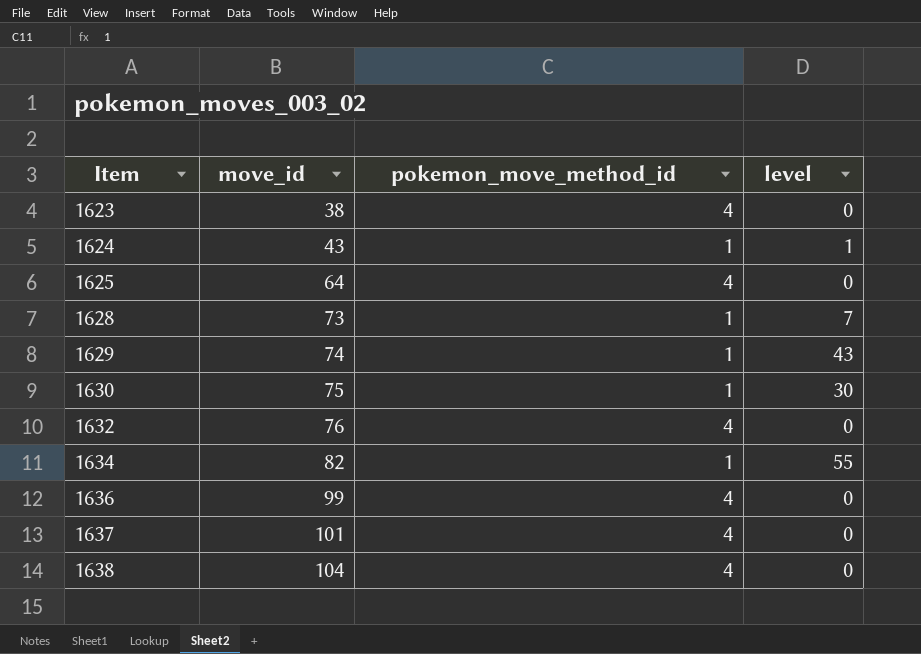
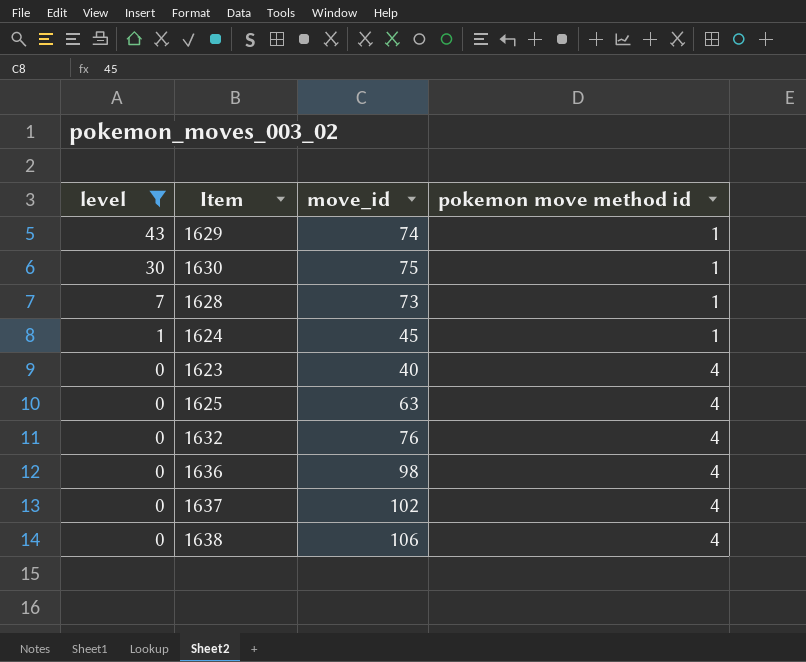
filter: none -> level != 55
row order: Item ascending -> level descending
column level | position: 4 -> 1
column name: pokemon_move_method_id -> pokemon move method id
1624 | move_id: 43 -> 45
1623 | move_id: 38 -> 40
1625 | move_id: 64 -> 63
1636 | move_id: 99 -> 98
1637 | move_id: 101 -> 102
1638 | move_id: 104 -> 106

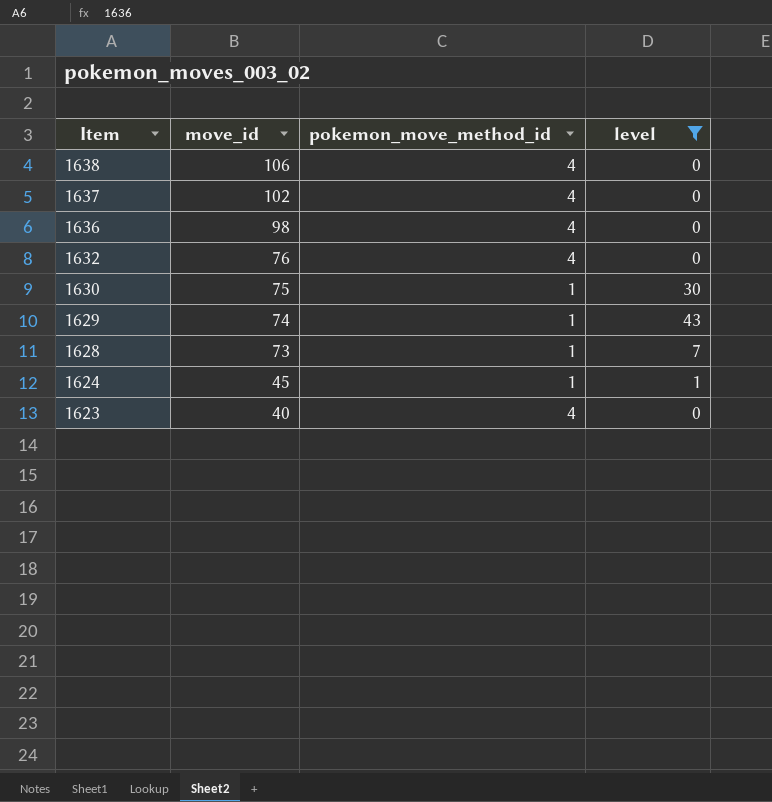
row order: level descending -> Item descending
column name: pokemon move method id -> pokemon_move_method_id
column level | position: 1 -> 4
row 1625: 0 | 63 | 4 -> none

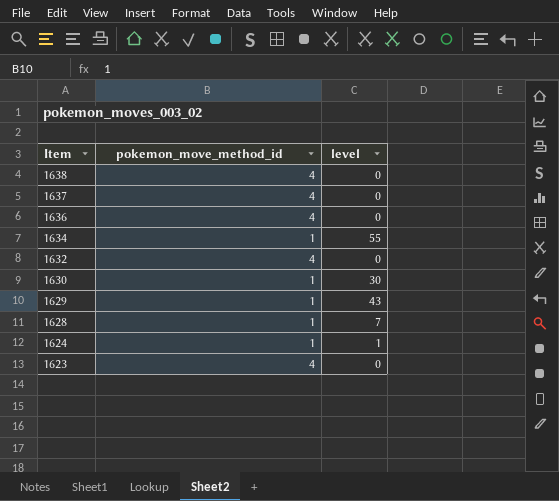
filter: level != 55 -> none
column move_id | position: 2 -> none

